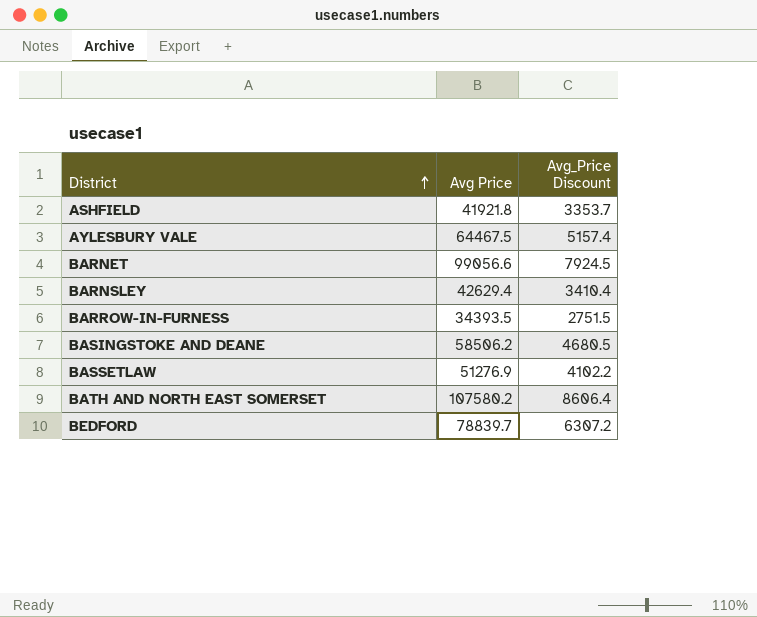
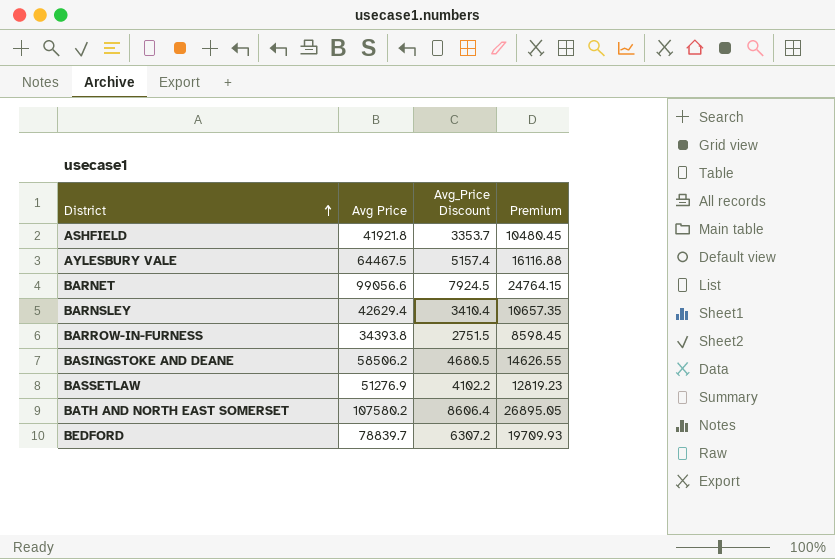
column Premium | formula: none -> [Avg Price] * 0.25
BARROW-IN-FURNESS | Avg Price: 34393.5 -> 34393.8

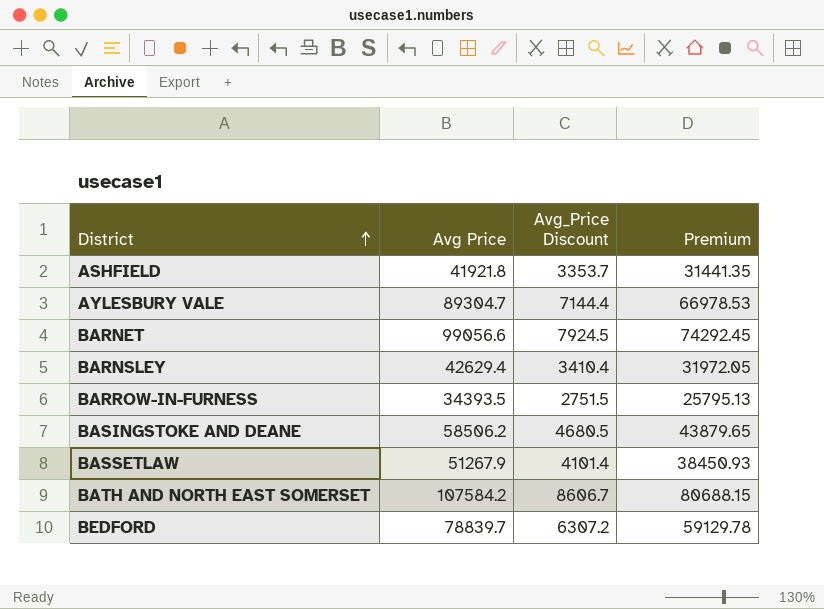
column Premium | formula: [Avg Price] * 0.25 -> [Avg Price] * 0.75
AYLESBURY VALE | Avg Price: 64467.5 -> 89304.7
AYLESBURY VALE | Avg_Price Discount: 5157.4 -> 7144.4
BARROW-IN-FURNESS | Avg Price: 34393.8 -> 34393.5
BASSETLAW | Avg Price: 51276.9 -> 51267.9
BASSETLAW | Avg_Price Discount: 4102.2 -> 4101.4
BATH AND NORTH EAST SOMERSET | Avg Price: 107580.2 -> 107584.2
BATH AND NORTH EAST SOMERSET | Avg_Price Discount: 8606.4 -> 8606.7

